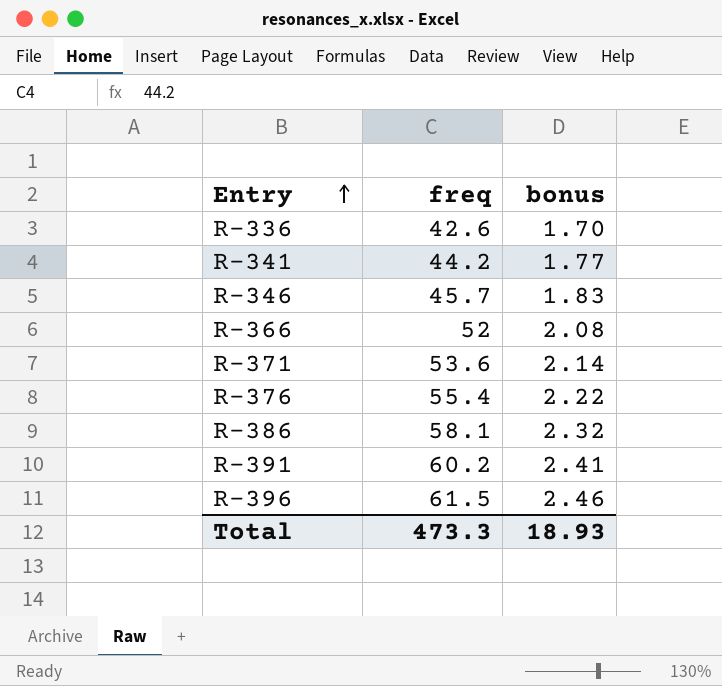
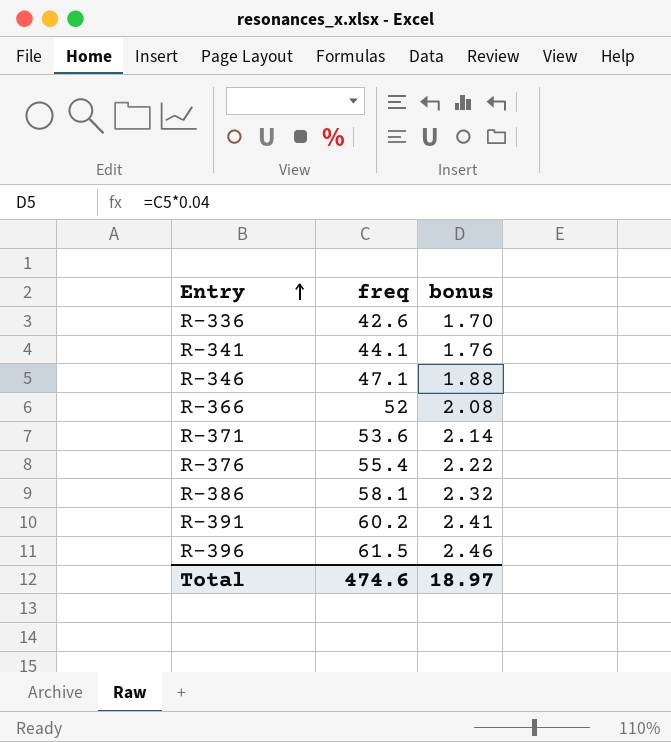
R-341 | freq: 44.2 -> 44.1
R-341 | bonus: 1.77 -> 1.76
R-346 | freq: 45.7 -> 47.1
R-346 | bonus: 1.83 -> 1.88
Total | freq: 473.3 -> 474.6
Total | bonus: 18.93 -> 18.97

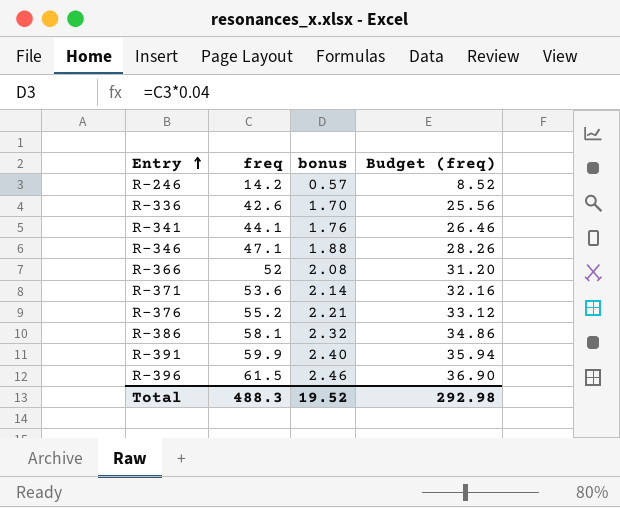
column Budget (freq) | formula: none -> [freq] * 0.6
row R-246: none -> 14.2 | 0.57 | 8.52
R-376 | freq: 55.4 -> 55.2
R-376 | bonus: 2.22 -> 2.21
R-391 | freq: 60.2 -> 59.9
R-391 | bonus: 2.41 -> 2.40
Total | freq: 474.6 -> 488.3
Total | bonus: 18.97 -> 19.52

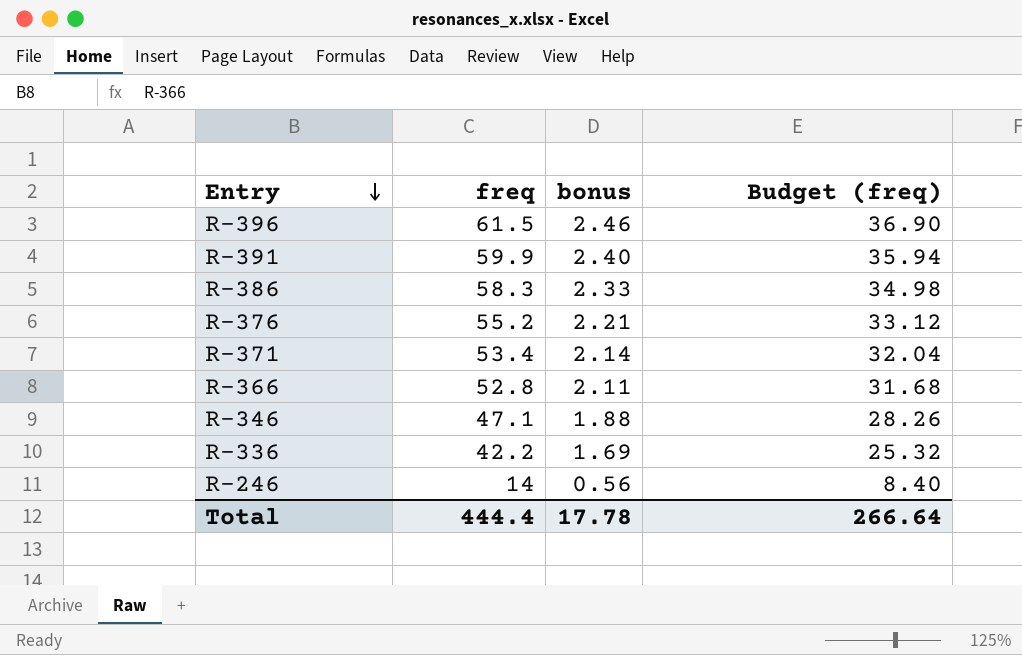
row order: Entry ascending -> Entry descending
row R-341: 44.1 | 1.76 | 26.46 -> none
R-386 | freq: 58.1 -> 58.3
R-386 | bonus: 2.32 -> 2.33
R-386 | Budget (freq): 34.86 -> 34.98
R-371 | freq: 53.6 -> 53.4
R-371 | Budget (freq): 32.16 -> 32.04
R-366 | freq: 52 -> 52.8
R-366 | bonus: 2.08 -> 2.11
R-366 | Budget (freq): 31.20 -> 31.68
R-336 | freq: 42.6 -> 42.2
R-336 | bonus: 1.70 -> 1.69
R-336 | Budget (freq): 25.56 -> 25.32
R-246 | freq: 14.2 -> 14
R-246 | bonus: 0.57 -> 0.56
R-246 | Budget (freq): 8.52 -> 8.40
Total | freq: 488.3 -> 444.4
Total | bonus: 19.52 -> 17.78
Total | Budget (freq): 292.98 -> 266.64

